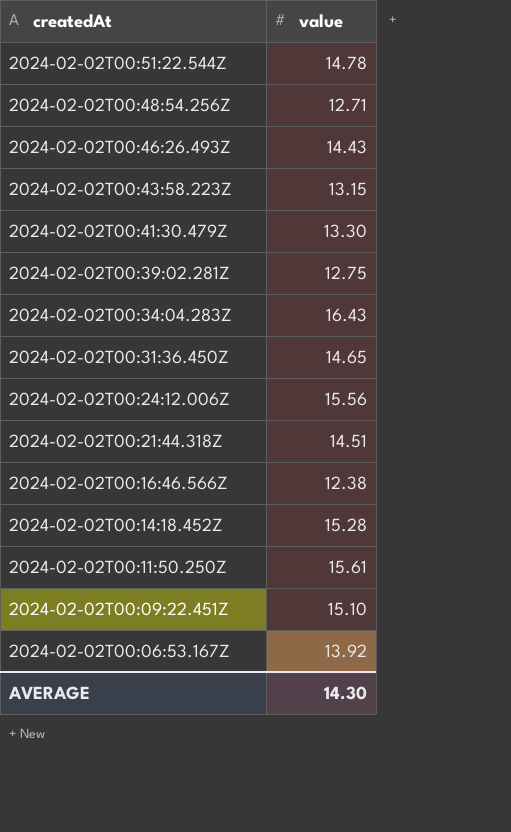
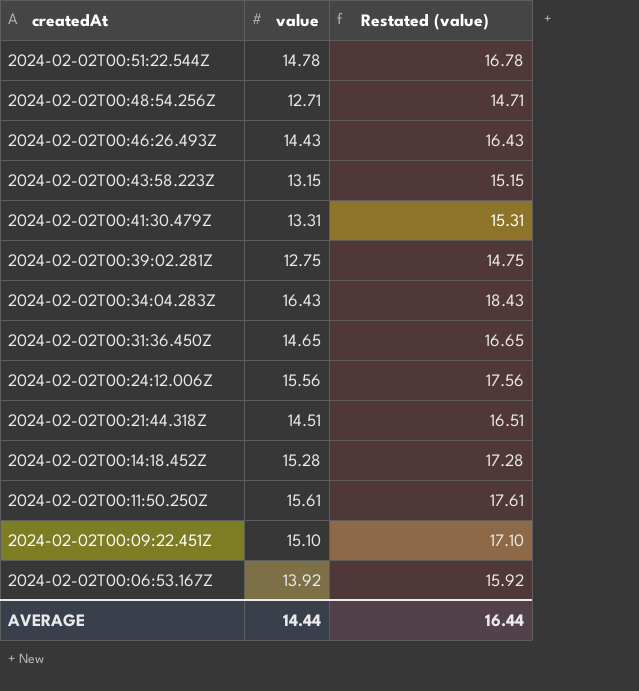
column Restated (value) | formula: none -> [value] + 2
row 2024-02-02T00:16:46.566Z: 12.38 -> none
2024-02-02T00:41:30.479Z | value: 13.30 -> 13.31
AVERAGE | value: 14.30 -> 14.44

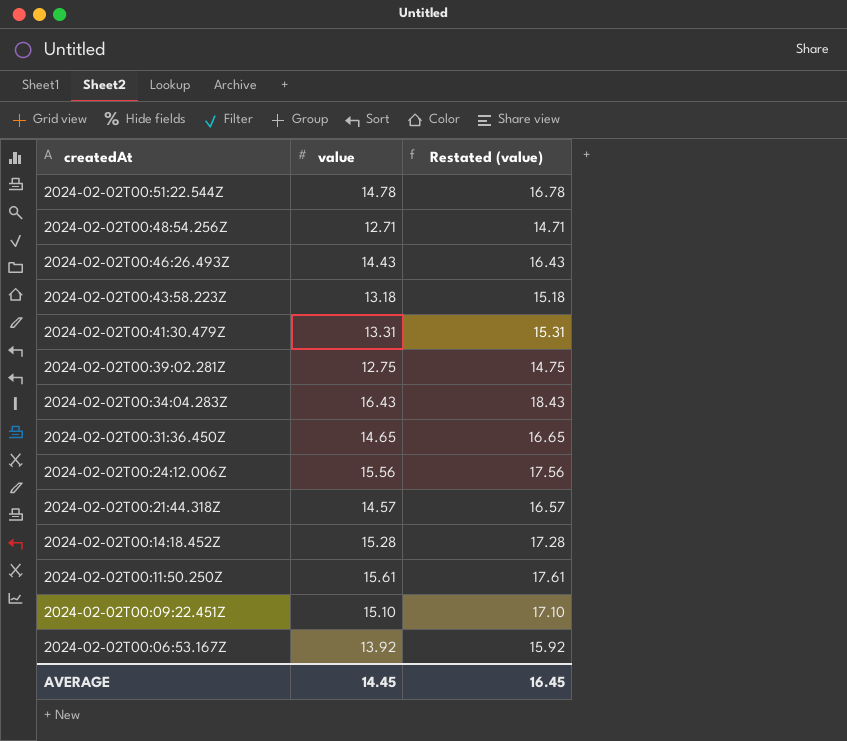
2024-02-02T00:43:58.223Z | value: 13.15 -> 13.18
2024-02-02T00:43:58.223Z | Restated (value): 15.15 -> 15.18
2024-02-02T00:21:44.318Z | value: 14.51 -> 14.57
2024-02-02T00:21:44.318Z | Restated (value): 16.51 -> 16.57
AVERAGE | value: 14.44 -> 14.45
AVERAGE | Restated (value): 16.44 -> 16.45

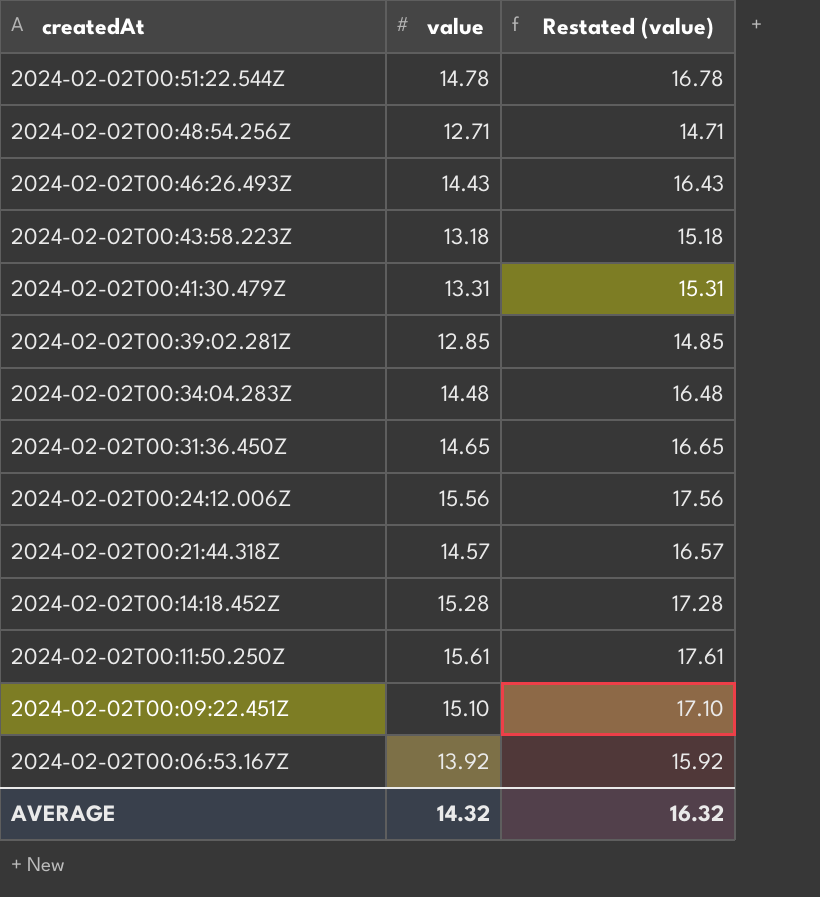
2024-02-02T00:39:02.281Z | value: 12.75 -> 12.85
2024-02-02T00:39:02.281Z | Restated (value): 14.75 -> 14.85
2024-02-02T00:34:04.283Z | value: 16.43 -> 14.48
2024-02-02T00:34:04.283Z | Restated (value): 18.43 -> 16.48
AVERAGE | value: 14.45 -> 14.32
AVERAGE | Restated (value): 16.45 -> 16.32

